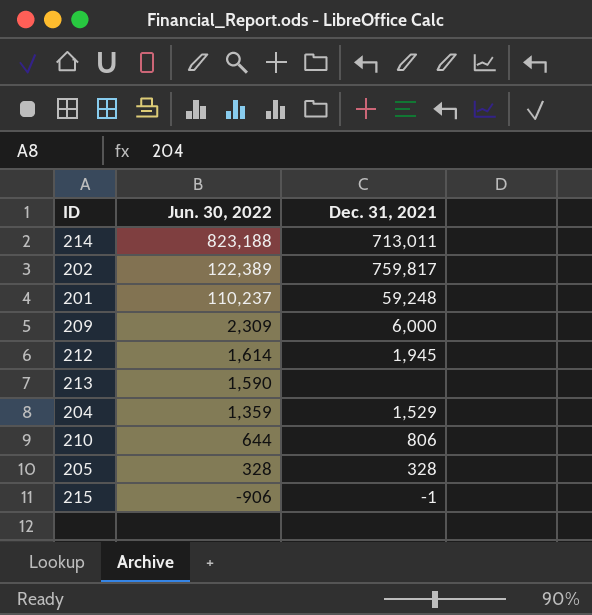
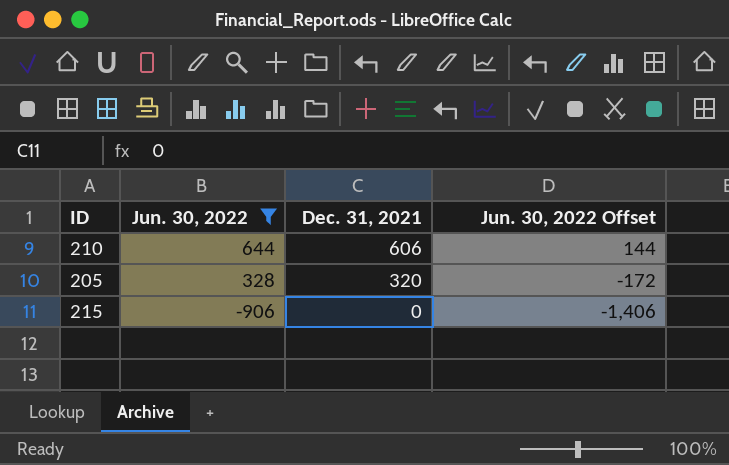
filter: none -> Jun. 30, 2022 <= 644
column Jun. 30, 2022 Offset | formula: none -> [Jun. 30, 2022] - 500
210 | Dec. 31, 2021: 806 -> 606
205 | Dec. 31, 2021: 328 -> 320
215 | Dec. 31, 2021: -1 -> 0

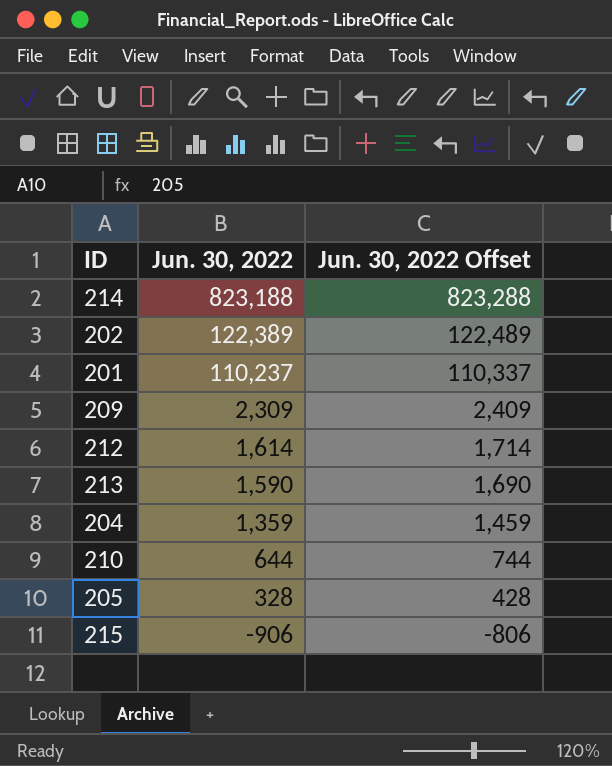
filter: Jun. 30, 2022 <= 644 -> none
column Dec. 31, 2021 | position: 3 -> none
column Jun. 30, 2022 Offset | formula: [Jun. 30, 2022] - 500 -> [Jun. 30, 2022] + 100

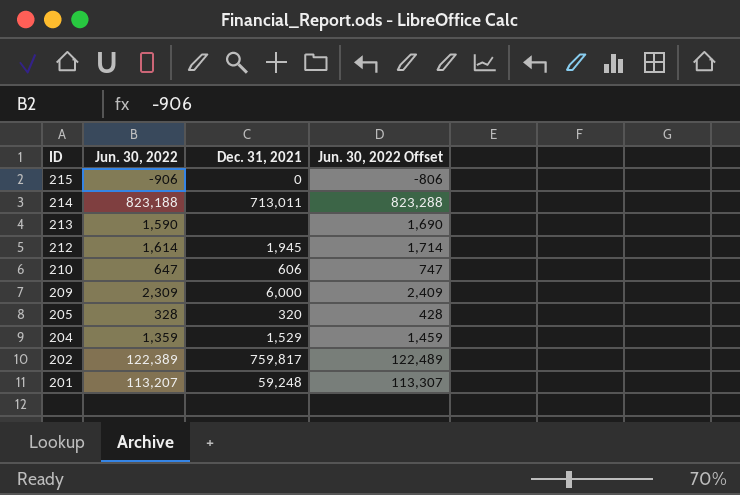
row order: Jun. 30, 2022 descending -> ID descending
column Dec. 31, 2021 | position: none -> 3
210 | Jun. 30, 2022: 644 -> 647
210 | Jun. 30, 2022 Offset: 744 -> 747
201 | Jun. 30, 2022: 110,237 -> 113,207
201 | Jun. 30, 2022 Offset: 110,337 -> 113,307

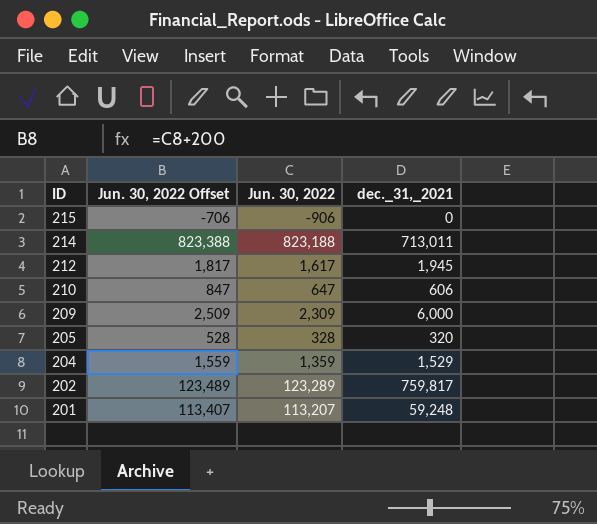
column Jun. 30, 2022 Offset | formula: [Jun. 30, 2022] + 100 -> [Jun. 30, 2022] + 200
column Jun. 30, 2022 Offset | position: 4 -> 2
column name: Dec. 31, 2021 -> dec._31,_2021
row 213: 1,590 | none | 1,690 -> none
212 | Jun. 30, 2022: 1,614 -> 1,617
202 | Jun. 30, 2022: 122,389 -> 123,289

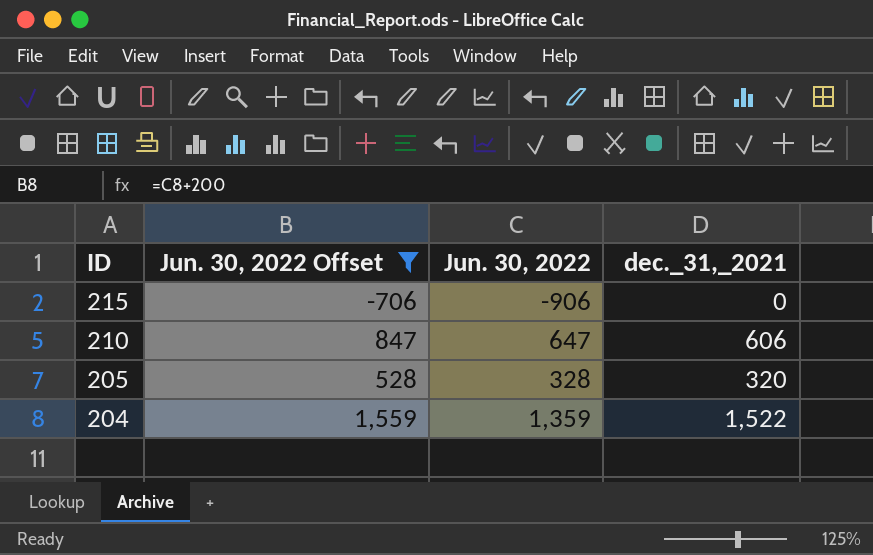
filter: none -> Jun. 30, 2022 Offset <= 1,559
204 | dec._31,_2021: 1,529 -> 1,522

